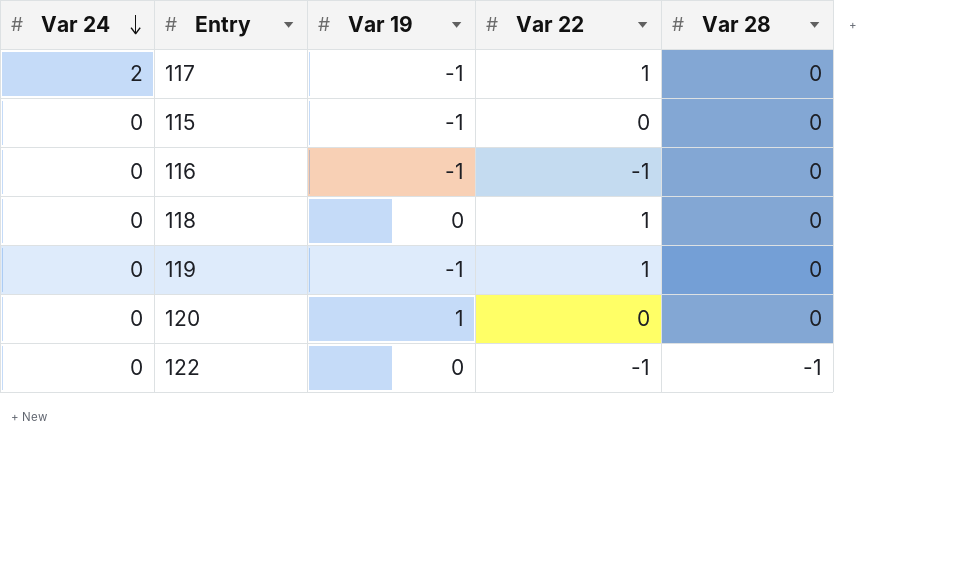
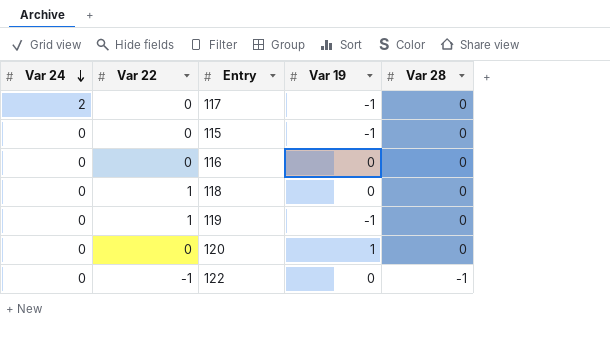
column Var 22 | position: 4 -> 2
117 | Var 22: 1 -> 0
116 | Var 22: -1 -> 0
116 | Var 19: -1 -> 0

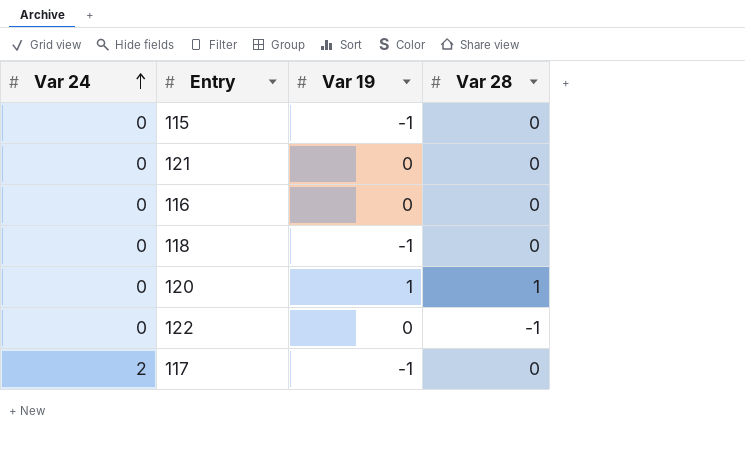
row order: Var 24 descending -> Var 24 ascending
column Var 22 | position: 2 -> none
row 119: 0 | 1 | -1 | 0 -> none
row 121: none -> 0 | 0 | 0
118 | Var 19: 0 -> -1
120 | Var 28: 0 -> 1

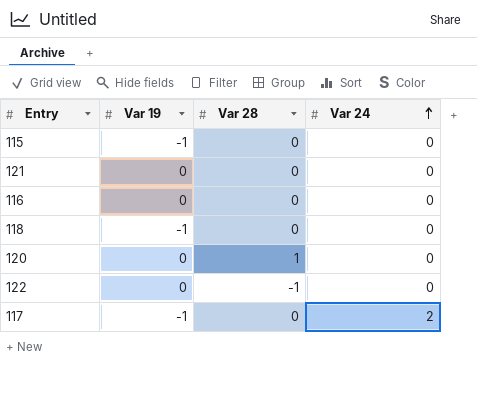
column Var 24 | position: 1 -> 4
120 | Var 19: 1 -> 0

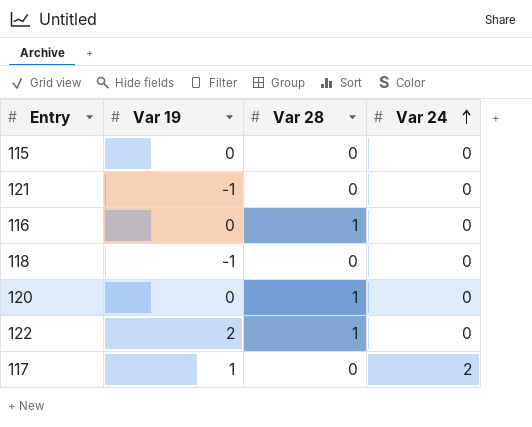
115 | Var 19: -1 -> 0
121 | Var 19: 0 -> -1
116 | Var 28: 0 -> 1
122 | Var 19: 0 -> 2
122 | Var 28: -1 -> 1
117 | Var 19: -1 -> 1

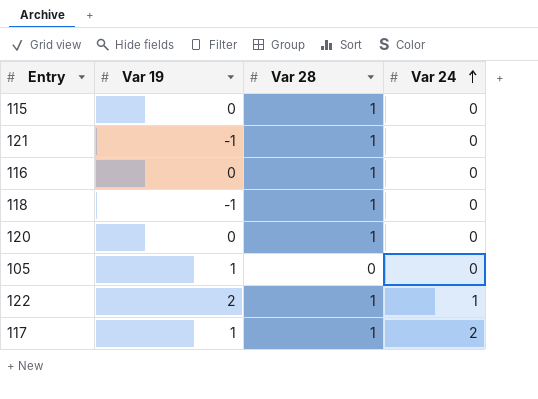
115 | Var 28: 0 -> 1
121 | Var 28: 0 -> 1
118 | Var 28: 0 -> 1
row 105: none -> 1 | 0 | 0
122 | Var 24: 0 -> 1
117 | Var 28: 0 -> 1

